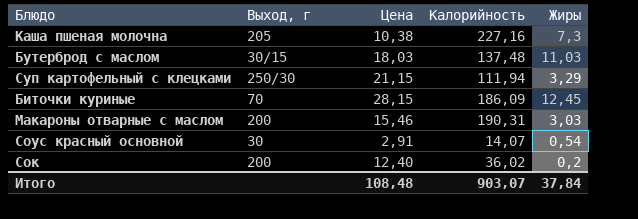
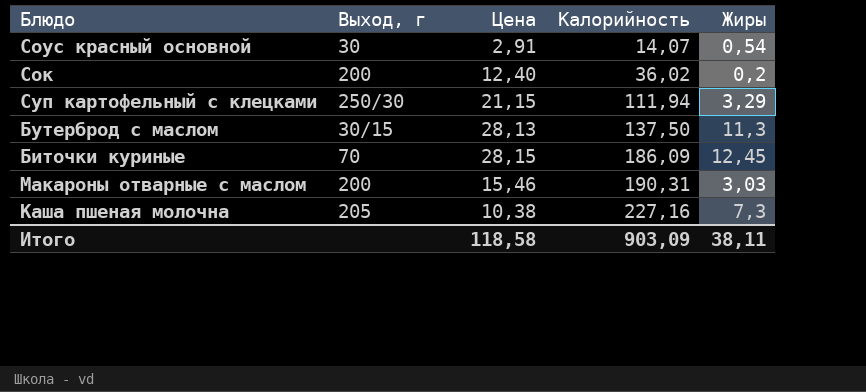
row order: none -> Калорийность ascending
Бутерброд с маслом | Цена: 18,03 -> 28,13
Бутерброд с маслом | Калорийность: 137,48 -> 137,50
Бутерброд с маслом | Жиры: 11,03 -> 11,3
Итого | Цена: 108,48 -> 118,58
Итого | Калорийность: 903,07 -> 903,09
Итого | Жиры: 37,84 -> 38,11

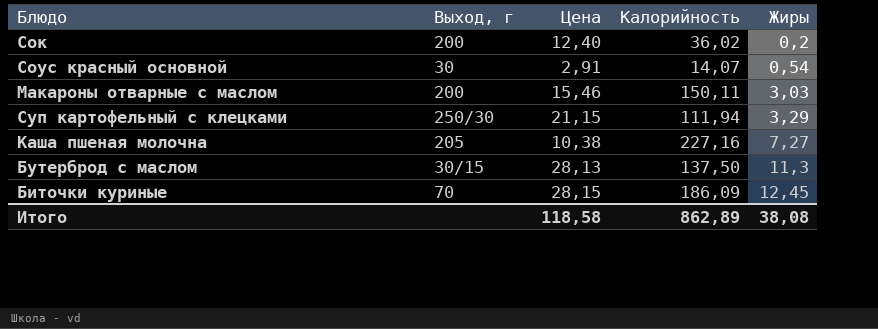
row order: Калорийность ascending -> Жиры ascending
Макароны отварные с маслом | Калорийность: 190,31 -> 150,11
Каша пшеная молочна | Жиры: 7,3 -> 7,27
Итого | Калорийность: 903,09 -> 862,89
Итого | Жиры: 38,11 -> 38,08

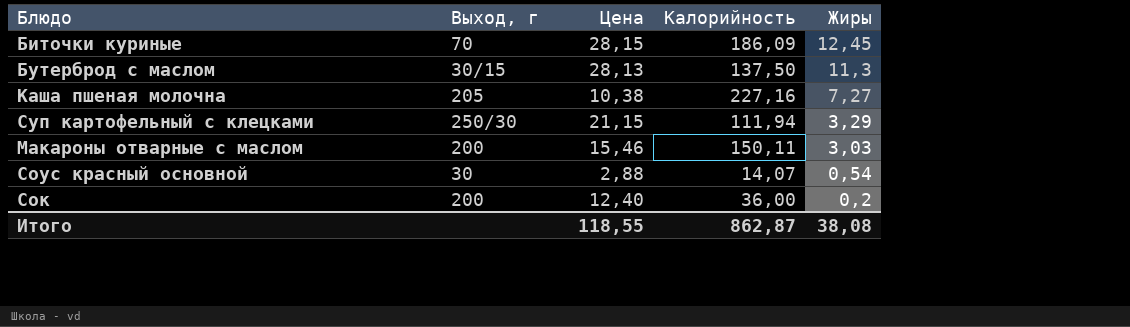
row order: Жиры ascending -> Жиры descending
Соус красный основной | Цена: 2,91 -> 2,88
Сок | Калорийность: 36,02 -> 36,00
Итого | Цена: 118,58 -> 118,55
Итого | Калорийность: 862,89 -> 862,87

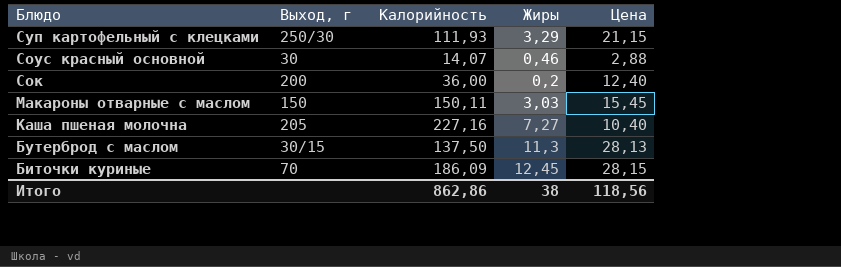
row order: Жиры descending -> Блюдо descending
column Цена | position: 3 -> 5
Суп картофельный с клецками | Калорийность: 111,94 -> 111,93
Соус красный основной | Жиры: 0,54 -> 0,46
Макароны отварные с маслом | Выход, г: 200 -> 150
Макароны отварные с маслом | Цена: 15,46 -> 15,45
Каша пшеная молочна | Цена: 10,38 -> 10,40
Итого | Калорийность: 862,87 -> 862,86
Итого | Жиры: 38,08 -> 38
Итого | Цена: 118,55 -> 118,56

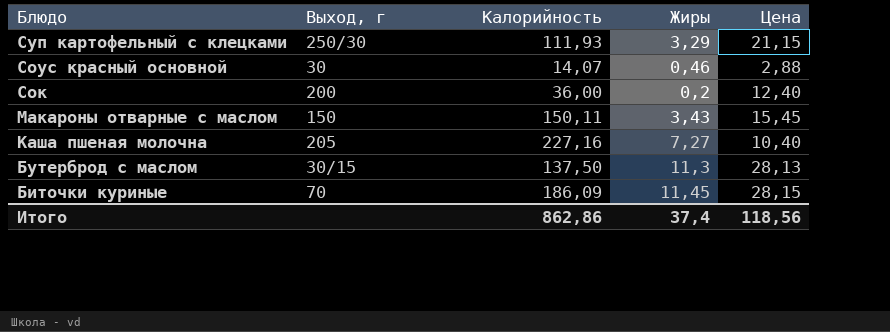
Макароны отварные с маслом | Жиры: 3,03 -> 3,43
Биточки куриные | Жиры: 12,45 -> 11,45
Итого | Жиры: 38 -> 37,4

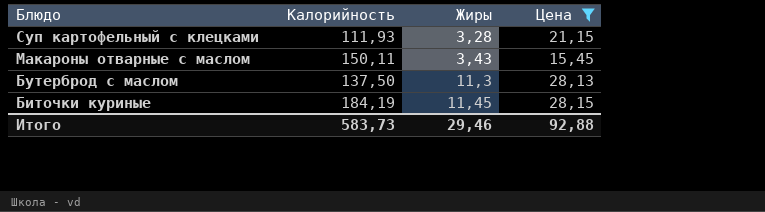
filter: none -> Цена >= 15,45
column Выход, г | position: 2 -> none
Суп картофельный с клецками | Жиры: 3,29 -> 3,28
Биточки куриные | Калорийность: 186,09 -> 184,19
Итого | Калорийность: 862,86 -> 583,73
Итого | Жиры: 37,4 -> 29,46
Итого | Цена: 118,56 -> 92,88

